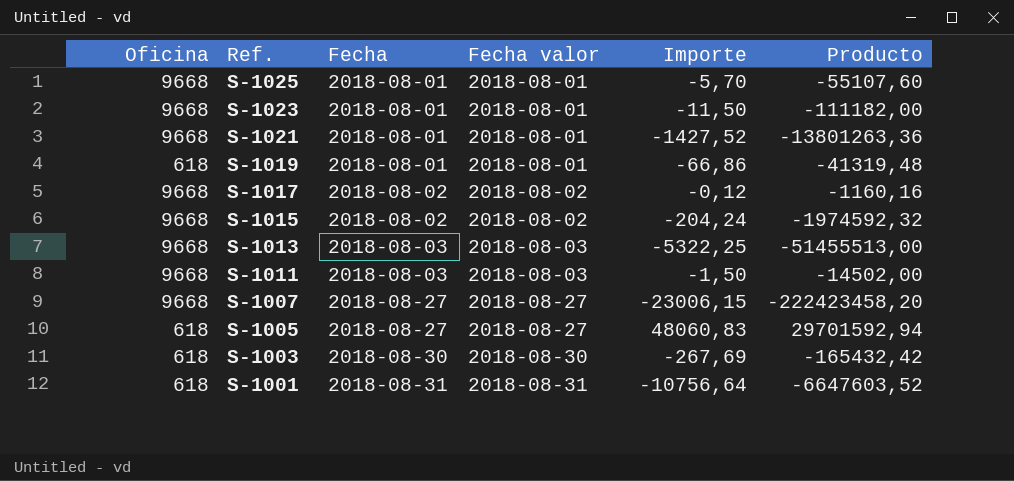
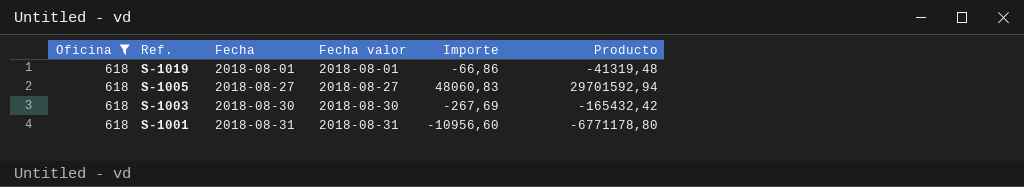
filter: none -> Oficina = 618
S-1001 | Importe: -10756,64 -> -10956,60
S-1001 | Producto: -6647603,52 -> -6771178,80

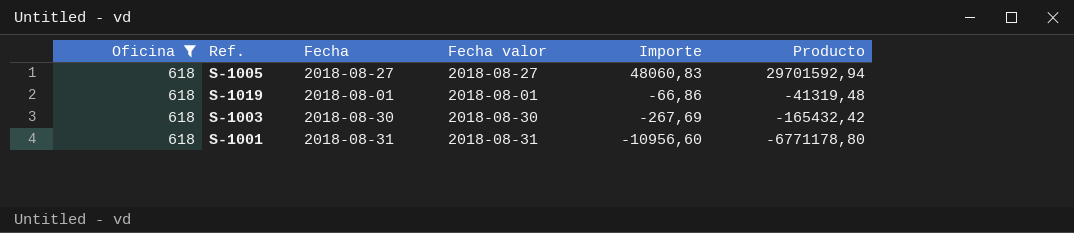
row order: Ref. descending -> Importe descending

